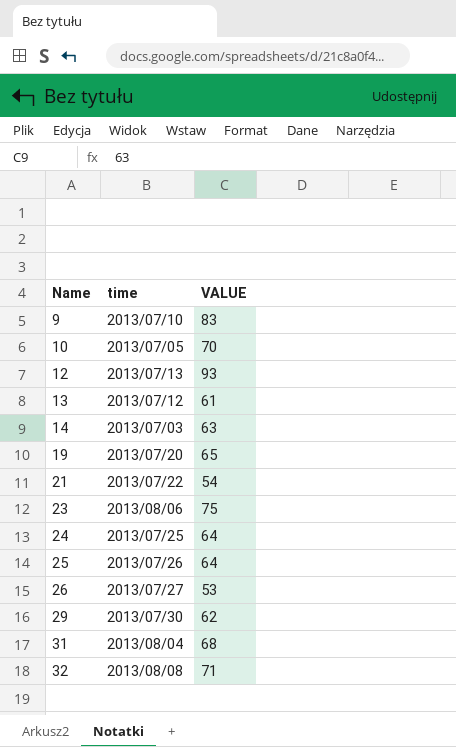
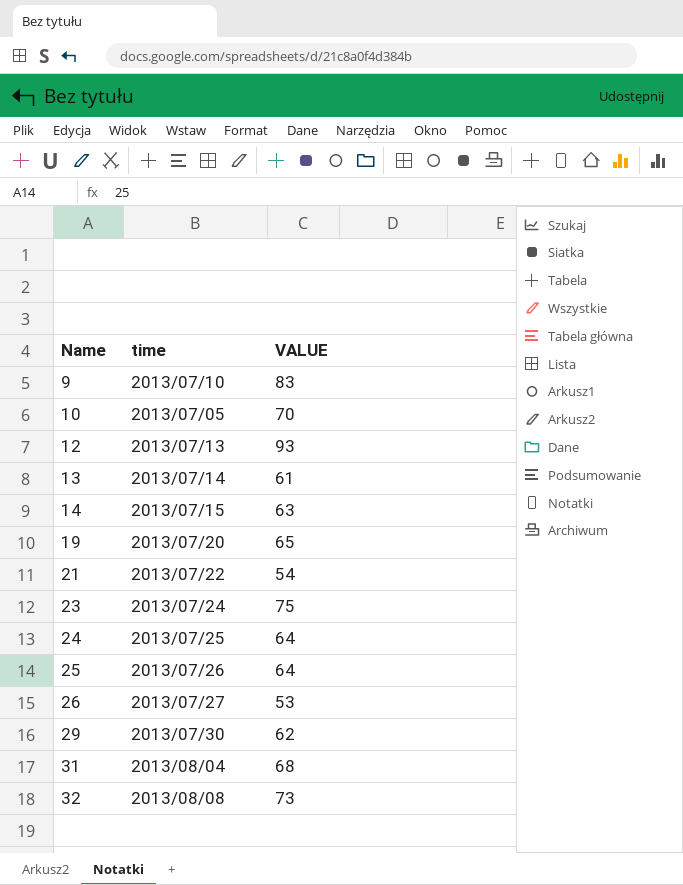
13 | time: 2013/07/12 -> 2013/07/14
14 | time: 2013/07/03 -> 2013/07/15
23 | time: 2013/08/06 -> 2013/07/24
32 | VALUE: 71 -> 73

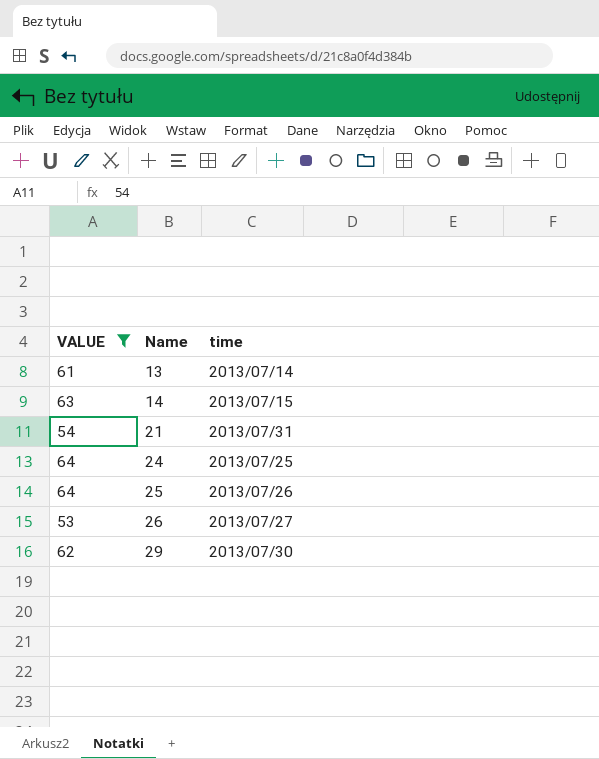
filter: none -> VALUE <= 64
column VALUE | position: 3 -> 1
21 | time: 2013/07/22 -> 2013/07/31

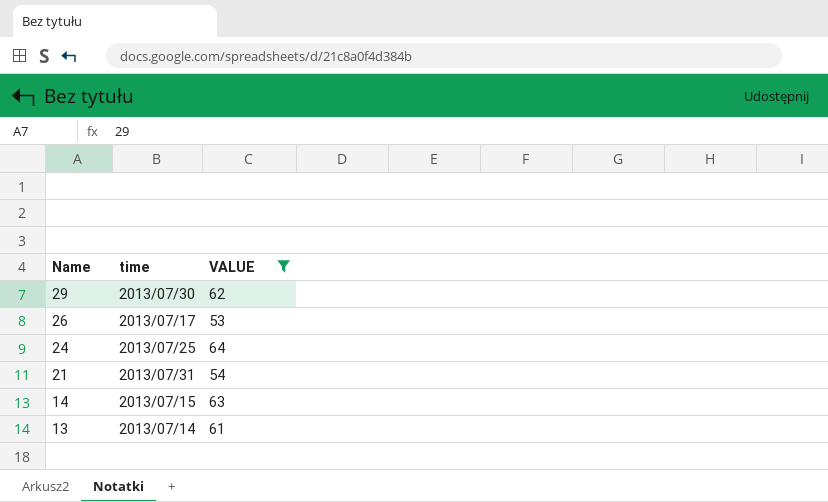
row order: Name ascending -> Name descending
column VALUE | position: 1 -> 3
row 25: 64 | 2013/07/26 -> none
26 | time: 2013/07/27 -> 2013/07/17

